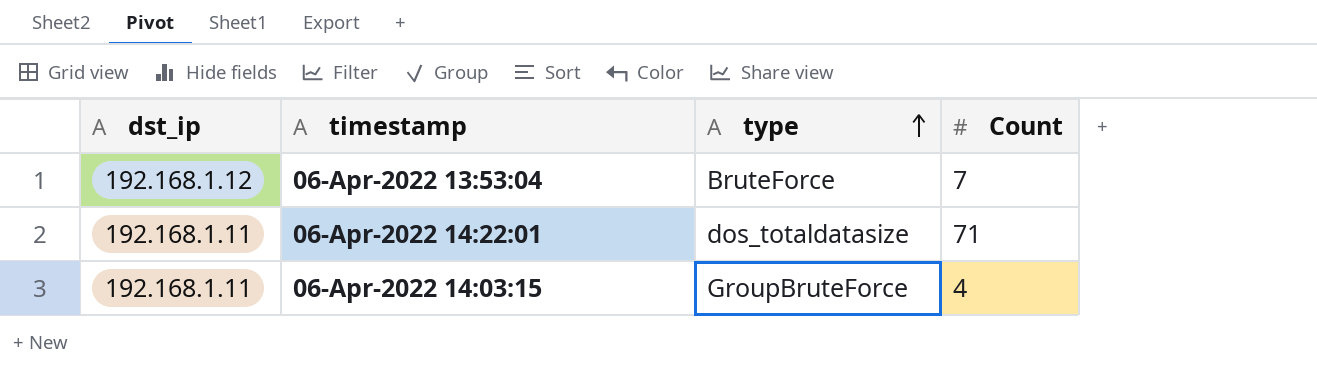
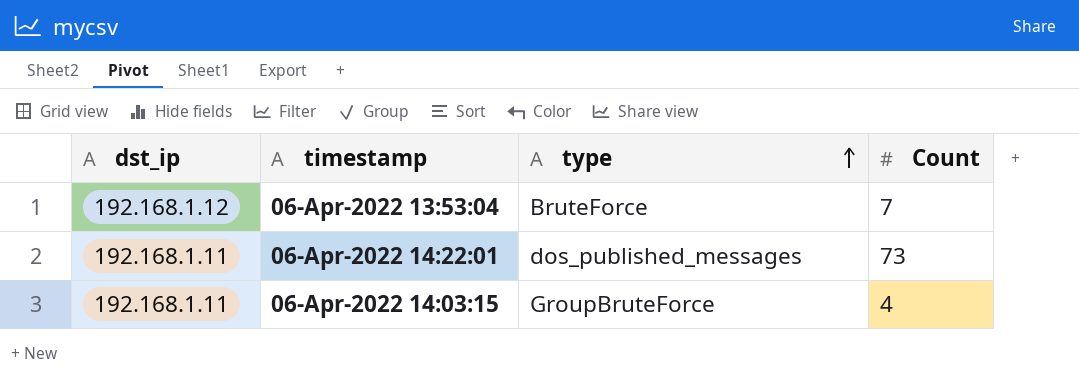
06-Apr-2022 14:22:01 | type: dos_totaldatasize -> dos_published_messages
06-Apr-2022 14:22:01 | Count: 71 -> 73

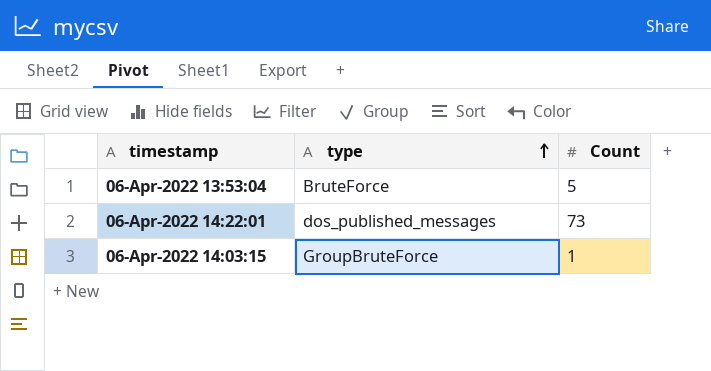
column dst_ip | position: 1 -> none
06-Apr-2022 13:53:04 | Count: 7 -> 5
06-Apr-2022 14:03:15 | Count: 4 -> 1

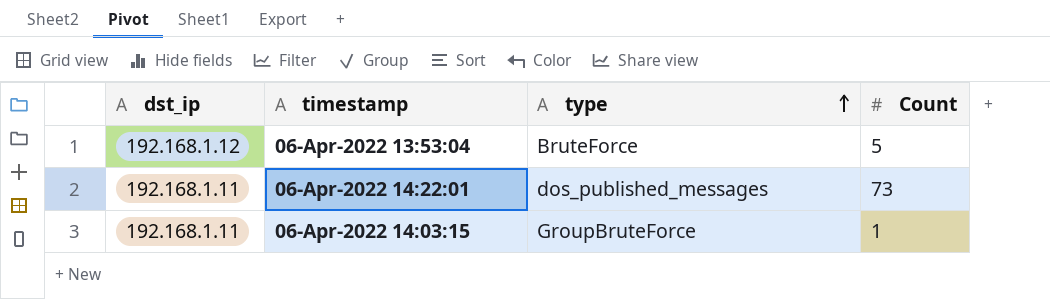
column dst_ip | position: none -> 1

